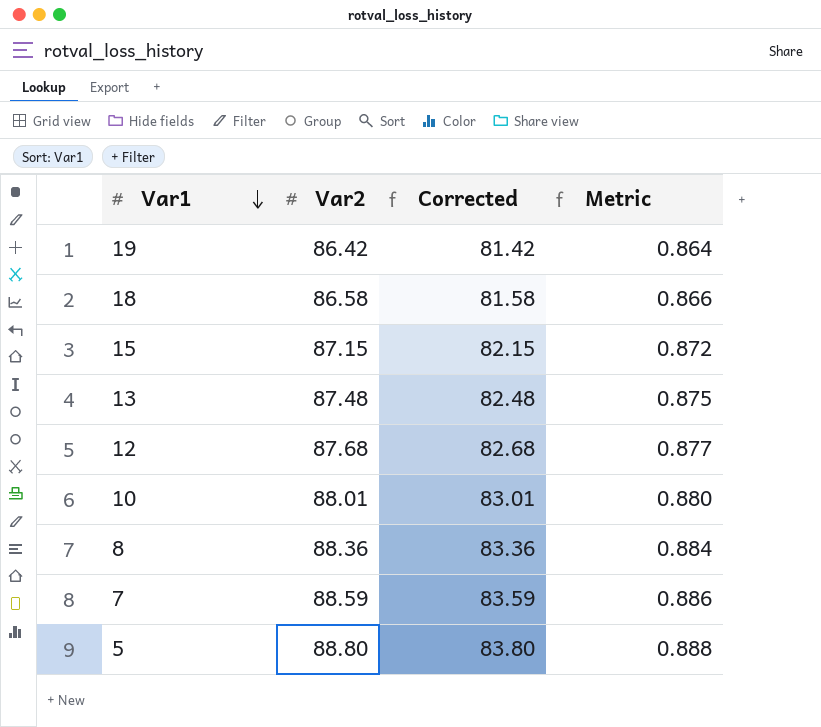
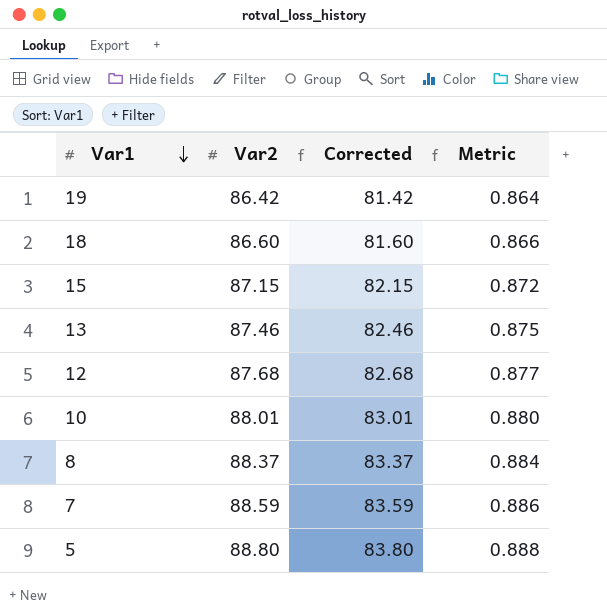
18 | Var2: 86.58 -> 86.60
18 | Corrected: 81.58 -> 81.60
13 | Var2: 87.48 -> 87.46
13 | Corrected: 82.48 -> 82.46
8 | Var2: 88.36 -> 88.37
8 | Corrected: 83.36 -> 83.37

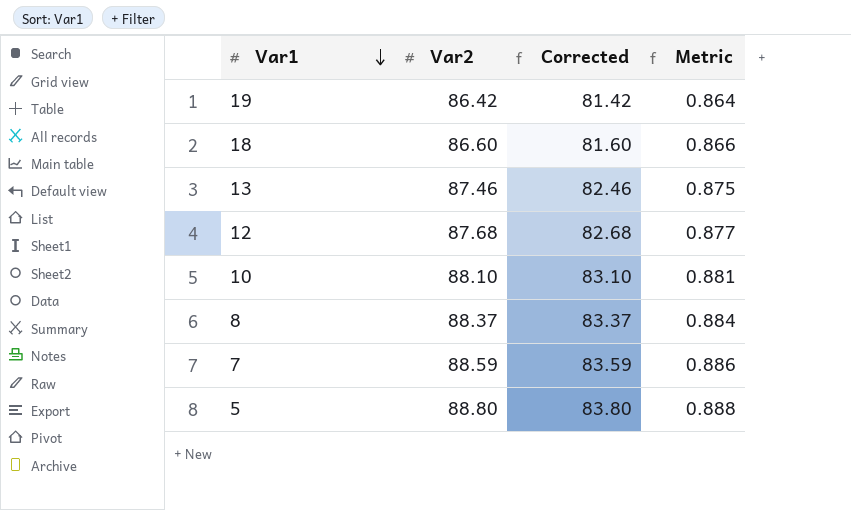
row 15: 87.15 | 82.15 | 0.872 -> none
10 | Var2: 88.01 -> 88.10
10 | Corrected: 83.01 -> 83.10
10 | Metric: 0.880 -> 0.881

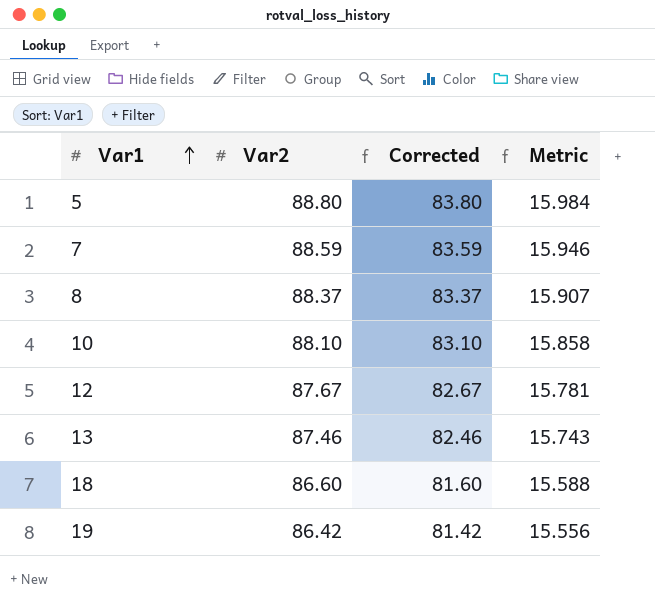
row order: Var1 descending -> Var1 ascending
column Metric | formula: [Var2] * 0.01 -> [Var2] * 0.18
12 | Var2: 87.68 -> 87.67
12 | Corrected: 82.68 -> 82.67

